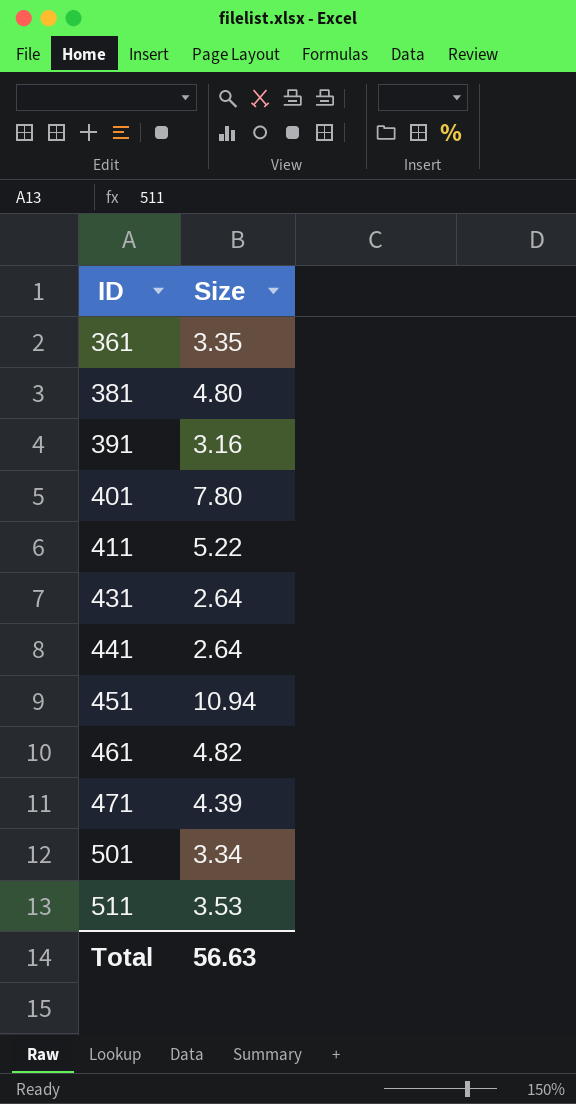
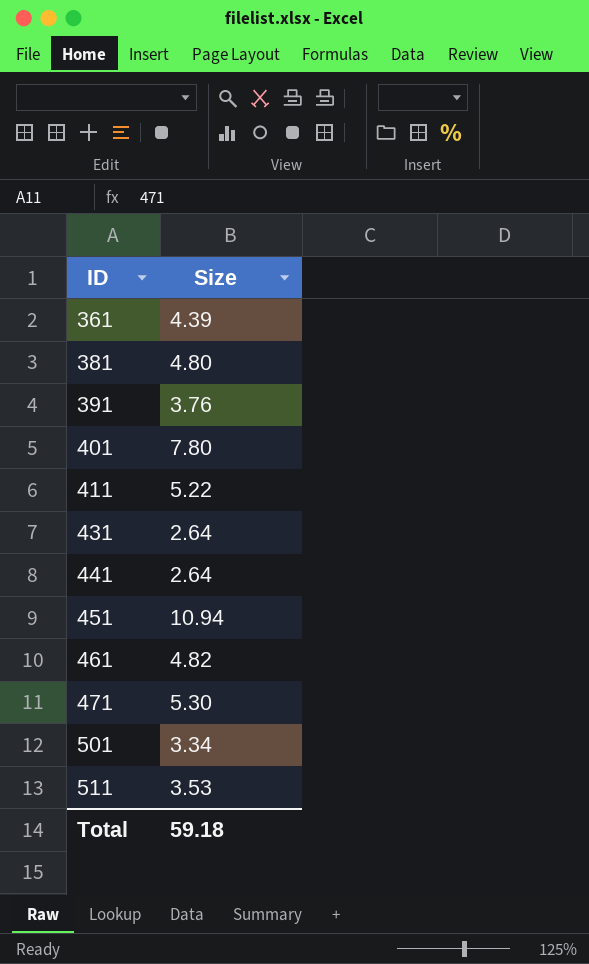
361 | Size: 3.35 -> 4.39
391 | Size: 3.16 -> 3.76
471 | Size: 4.39 -> 5.30
Total | Size: 56.63 -> 59.18

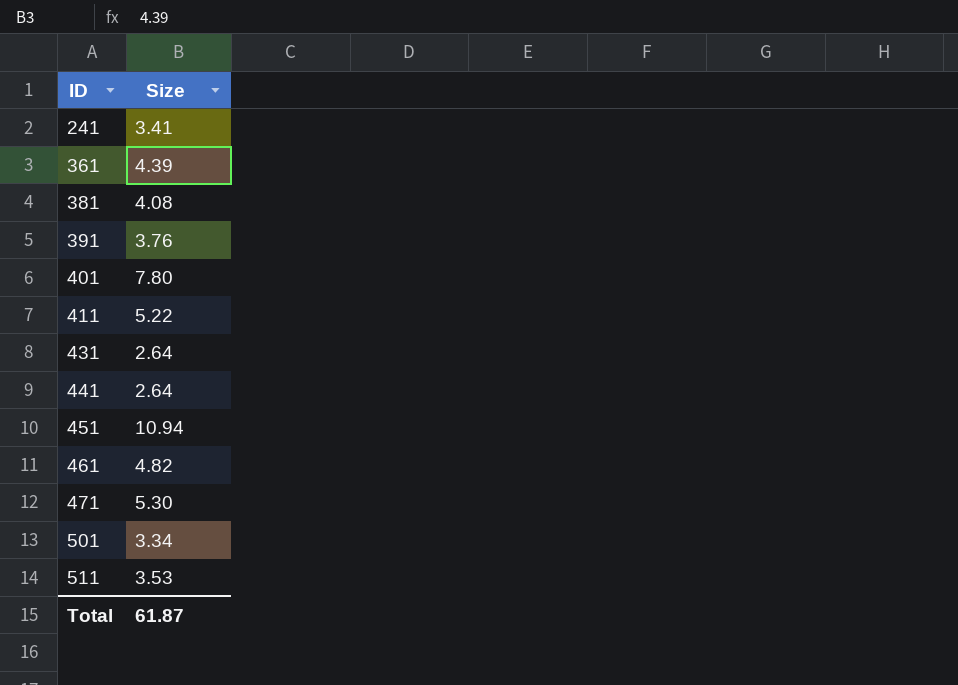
row 241: none -> 3.41
381 | Size: 4.80 -> 4.08
Total | Size: 59.18 -> 61.87

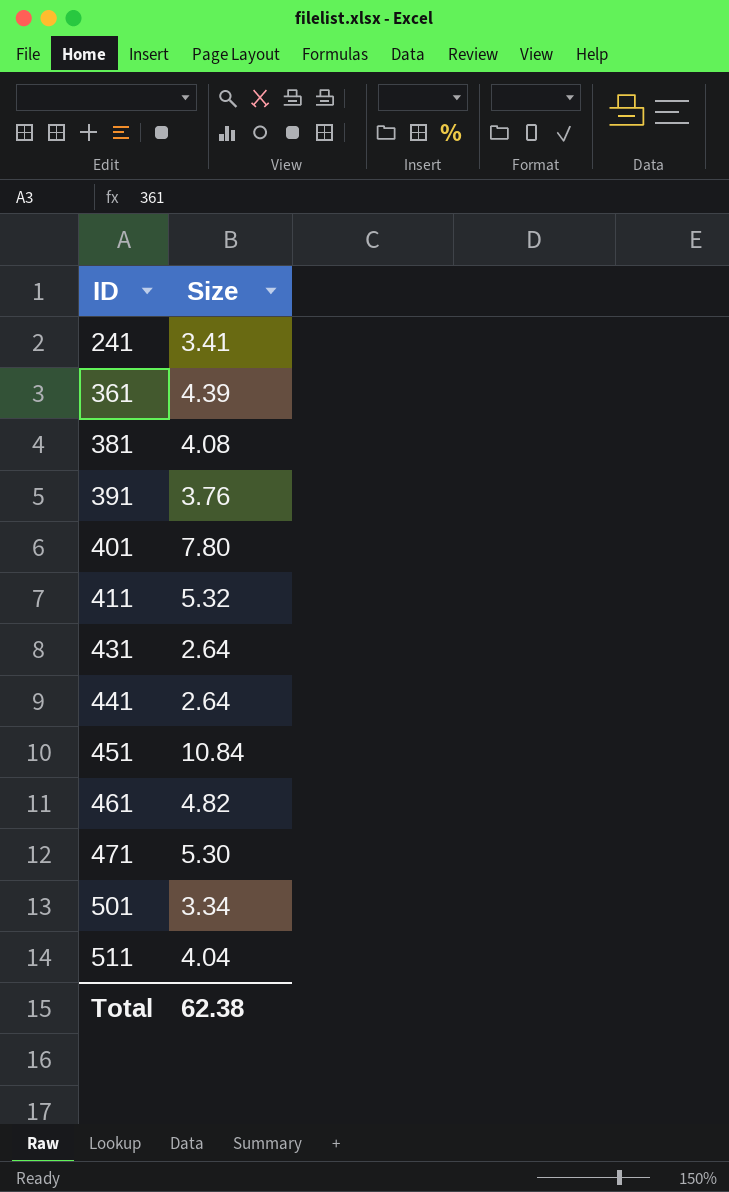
411 | Size: 5.22 -> 5.32
451 | Size: 10.94 -> 10.84
511 | Size: 3.53 -> 4.04
Total | Size: 61.87 -> 62.38

